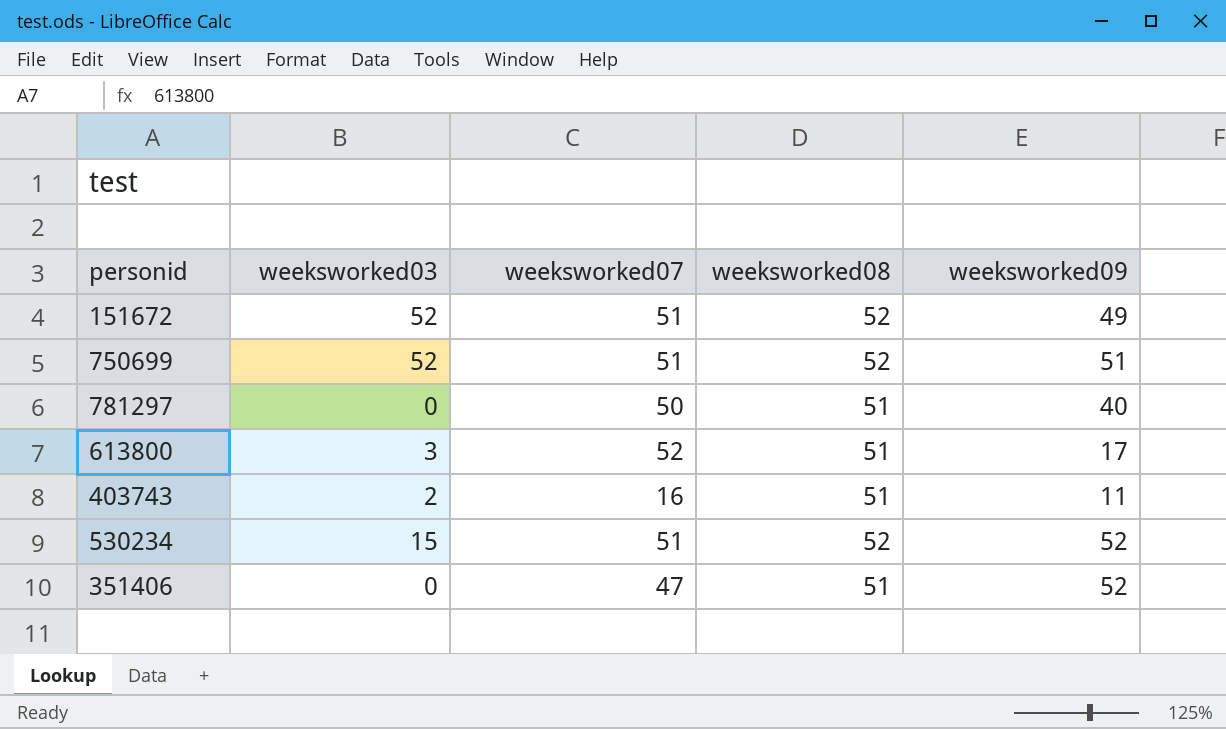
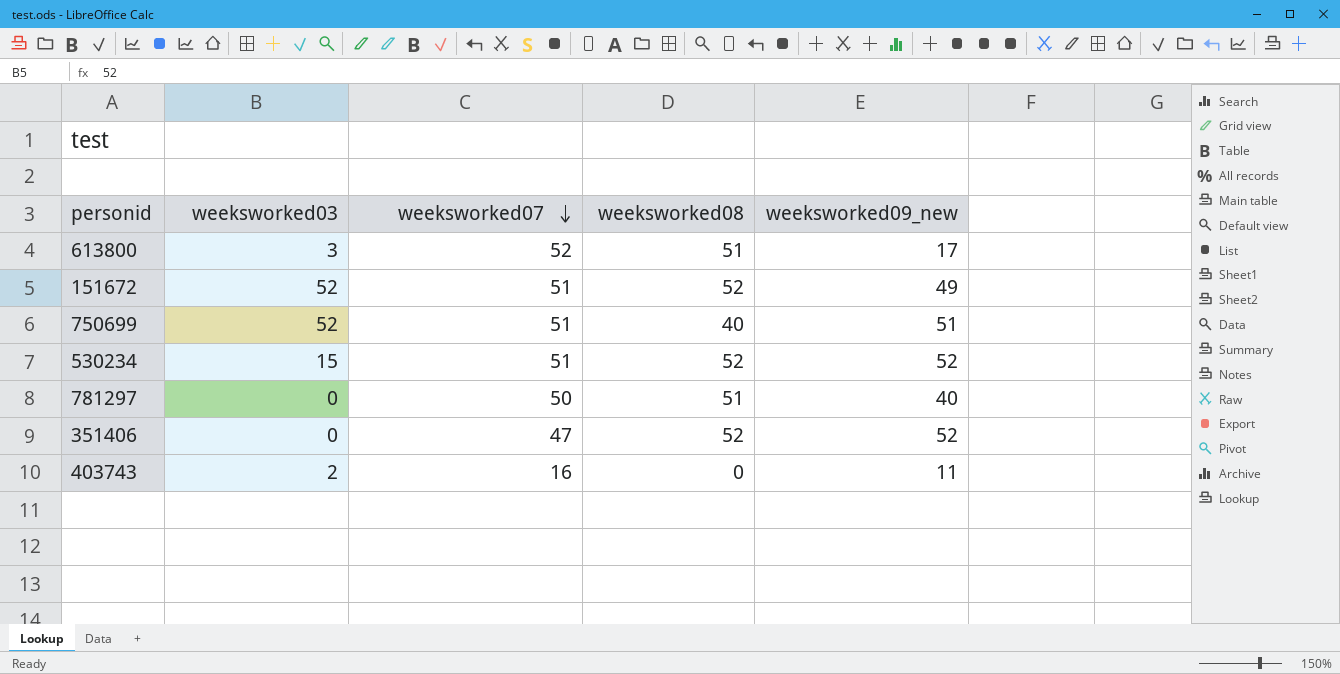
row order: none -> weeksworked07 descending
column name: weeksworked09 -> weeksworked09_new
750699 | weeksworked08: 52 -> 40
351406 | weeksworked08: 51 -> 52
403743 | weeksworked08: 51 -> 0

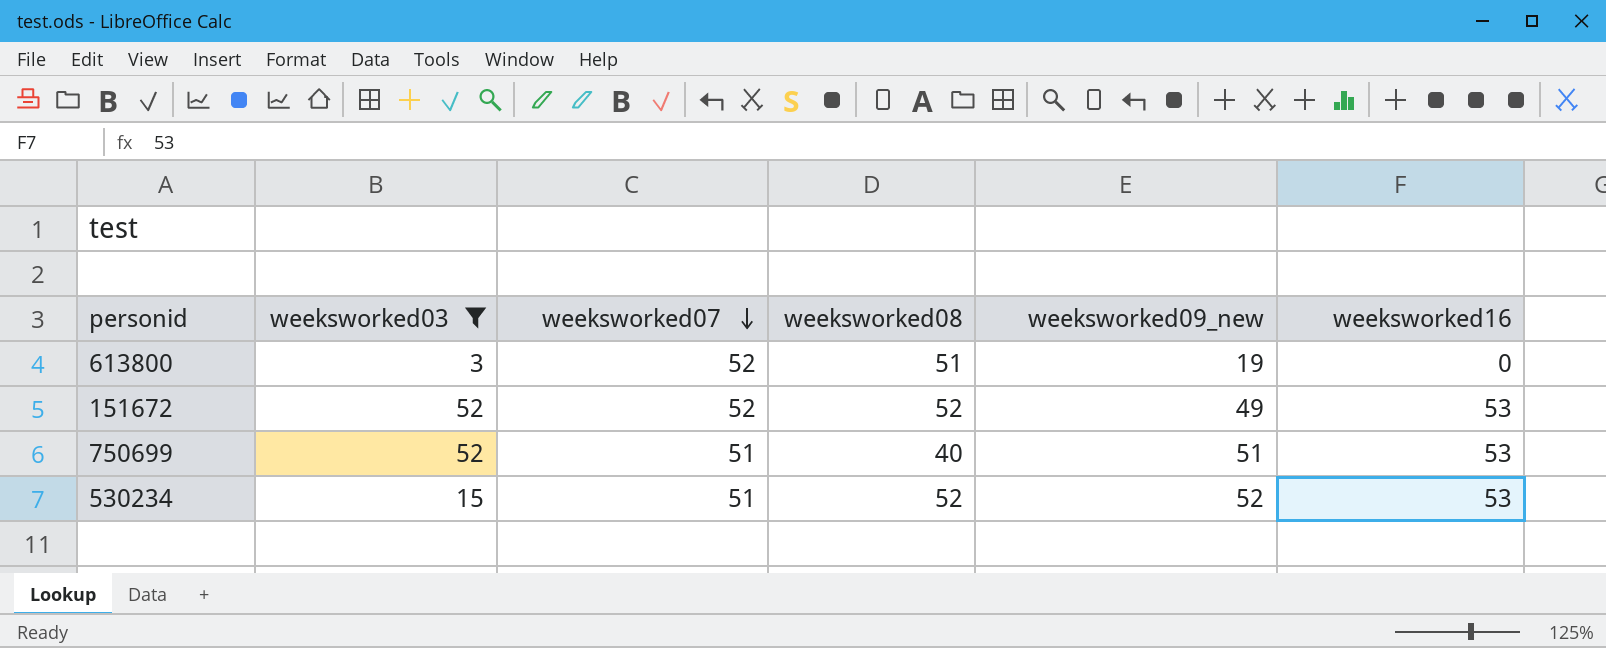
filter: none -> weeksworked03 >= 3
column weeksworked16 | position: none -> 6
613800 | weeksworked09_new: 17 -> 19
151672 | weeksworked07: 51 -> 52

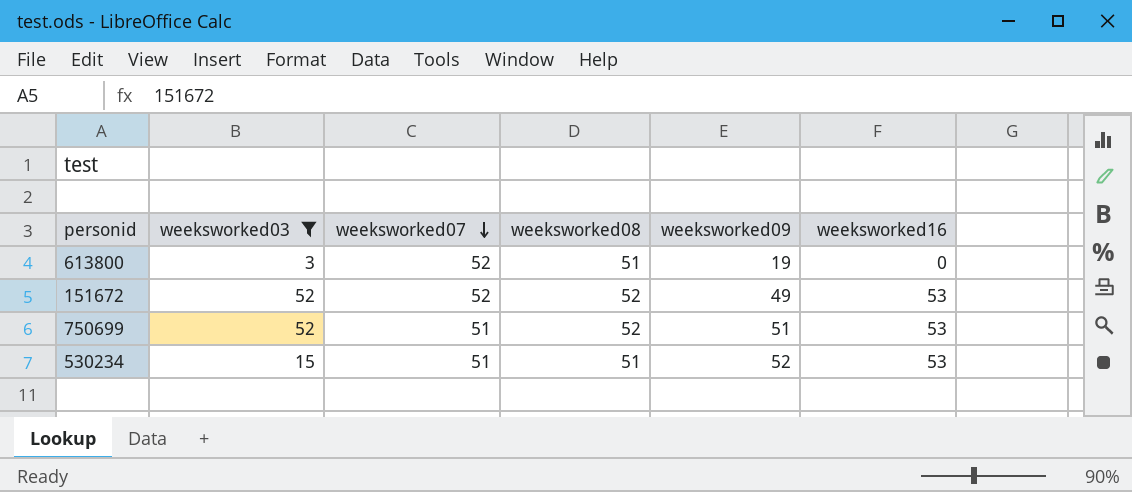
column name: weeksworked09_new -> weeksworked09
750699 | weeksworked08: 40 -> 52
530234 | weeksworked08: 52 -> 51

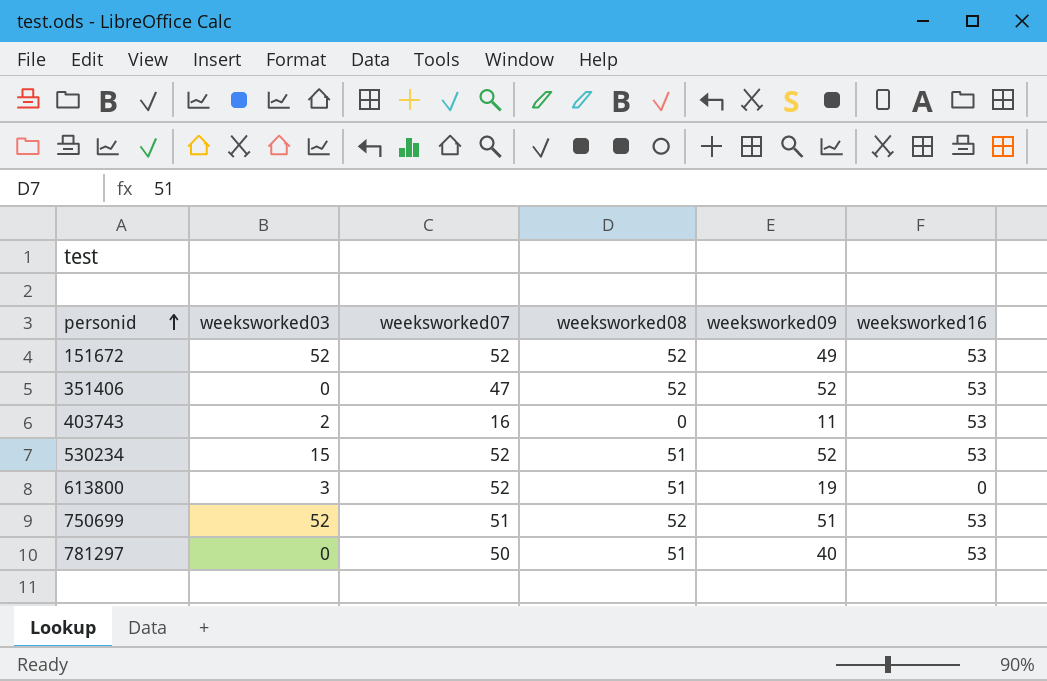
filter: weeksworked03 >= 3 -> none
row order: weeksworked07 descending -> personid ascending
530234 | weeksworked07: 51 -> 52

